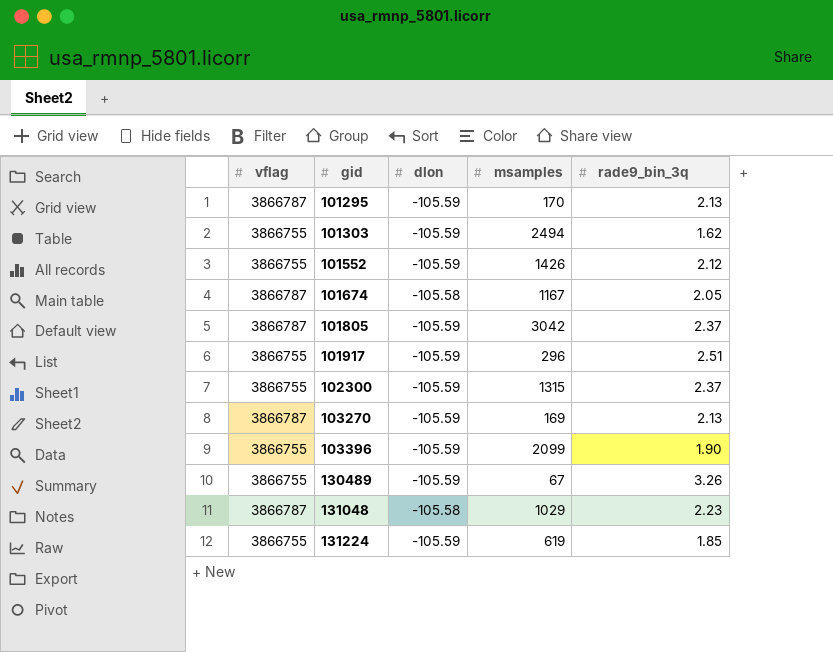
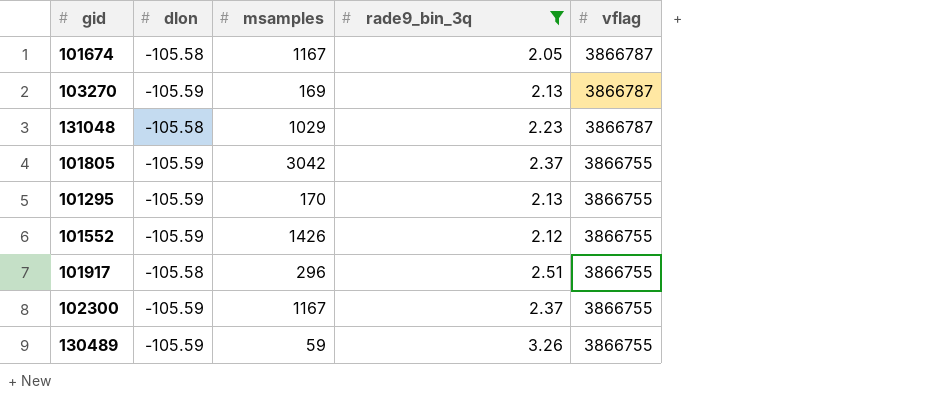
filter: none -> rade9_bin_3q >= 2.05
row order: gid ascending -> vflag descending
column vflag | position: 1 -> 5
101805 | vflag: 3866787 -> 3866755
101295 | vflag: 3866787 -> 3866755
101917 | dlon: -105.59 -> -105.58
102300 | msamples: 1315 -> 1167
130489 | msamples: 67 -> 59

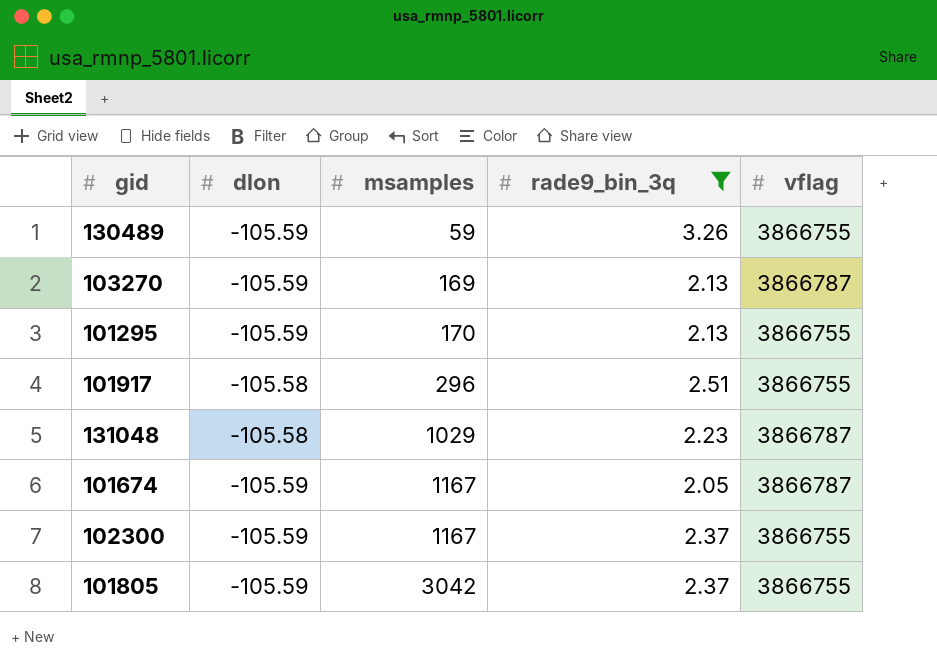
row order: vflag descending -> msamples ascending
row 101552: -105.59 | 1426 | 2.12 | 3866755 -> none
101674 | dlon: -105.58 -> -105.59

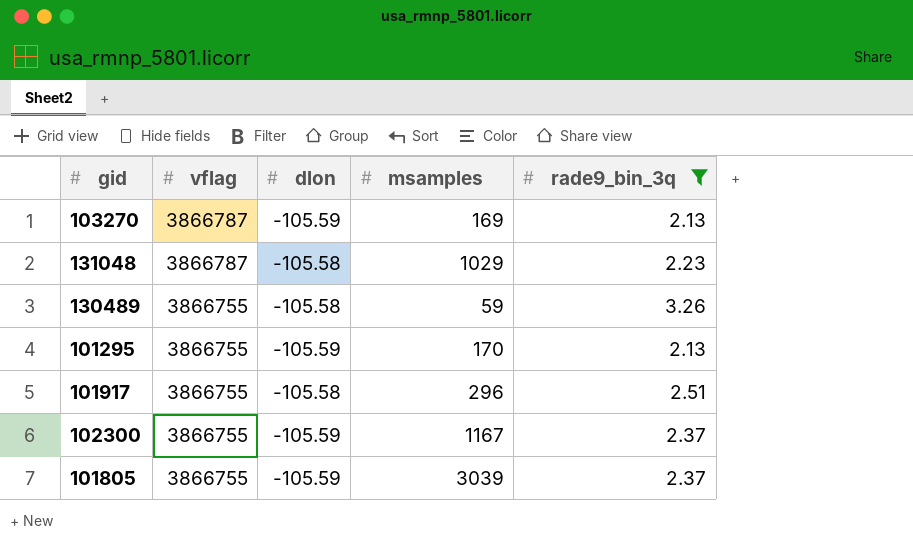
row order: msamples ascending -> vflag descending
column vflag | position: 5 -> 2
row 101674: -105.59 | 1167 | 2.05 | 3866787 -> none
130489 | dlon: -105.59 -> -105.58
101805 | msamples: 3042 -> 3039

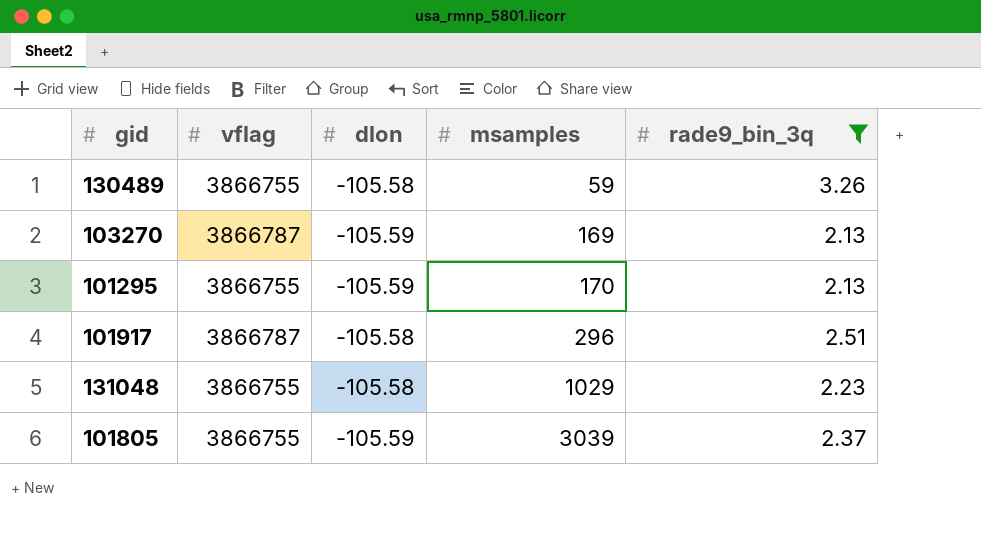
row order: vflag descending -> msamples ascending
row 102300: 3866755 | -105.59 | 1167 | 2.37 -> none
101917 | vflag: 3866755 -> 3866787
131048 | vflag: 3866787 -> 3866755

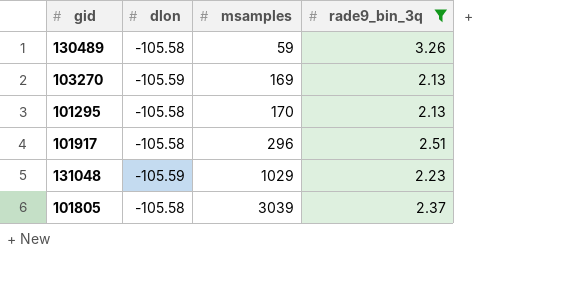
column vflag | position: 2 -> none
101295 | dlon: -105.59 -> -105.58
131048 | dlon: -105.58 -> -105.59
101805 | dlon: -105.59 -> -105.58

